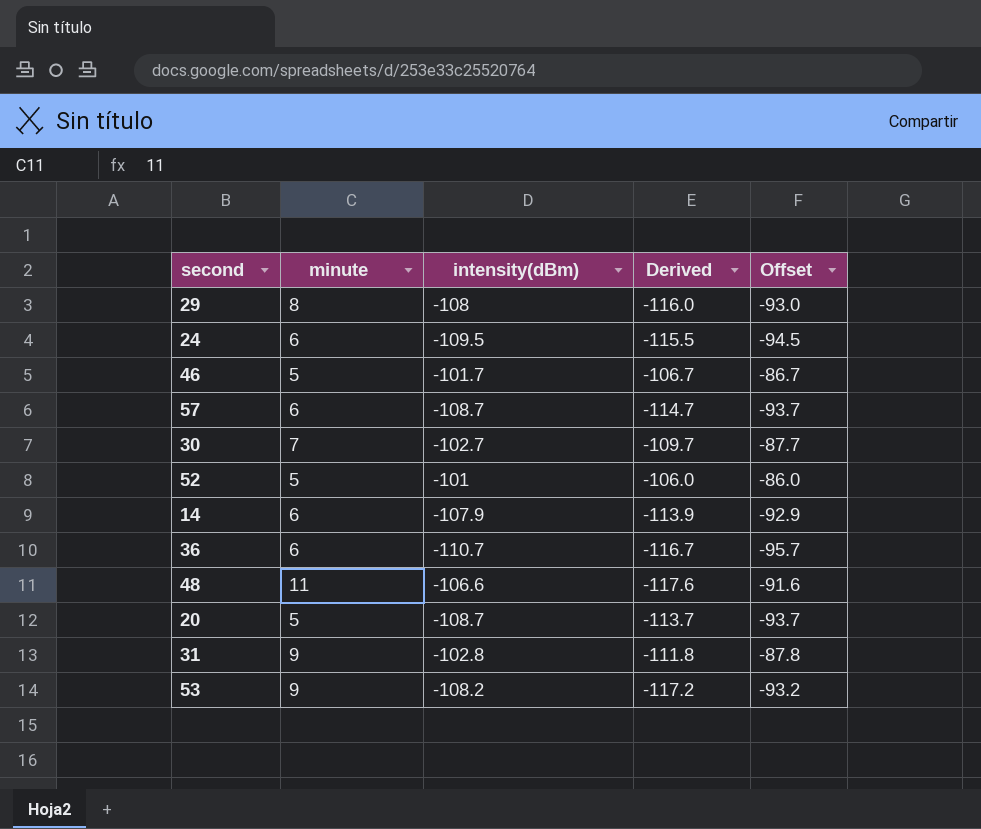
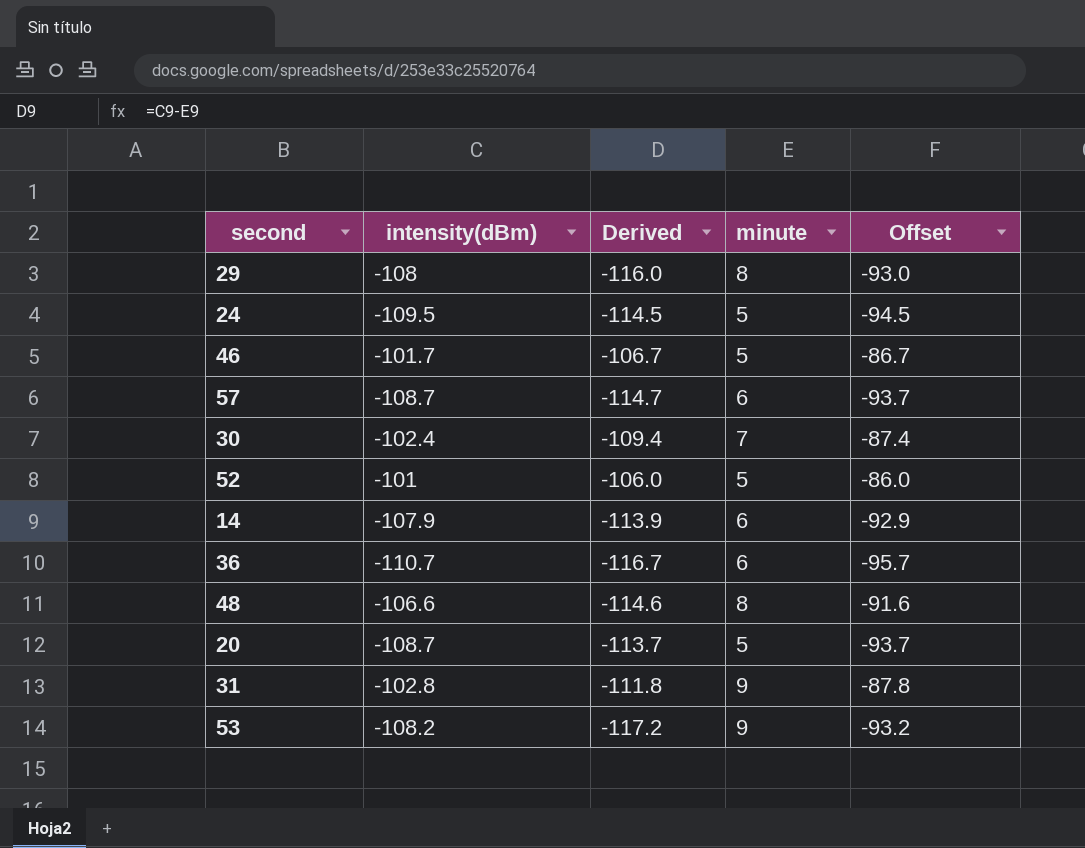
column minute | position: 2 -> 4
24 | Derived: -115.5 -> -114.5
24 | minute: 6 -> 5
30 | intensity(dBm): -102.7 -> -102.4
30 | Derived: -109.7 -> -109.4
30 | Offset: -87.7 -> -87.4
48 | Derived: -117.6 -> -114.6
48 | minute: 11 -> 8

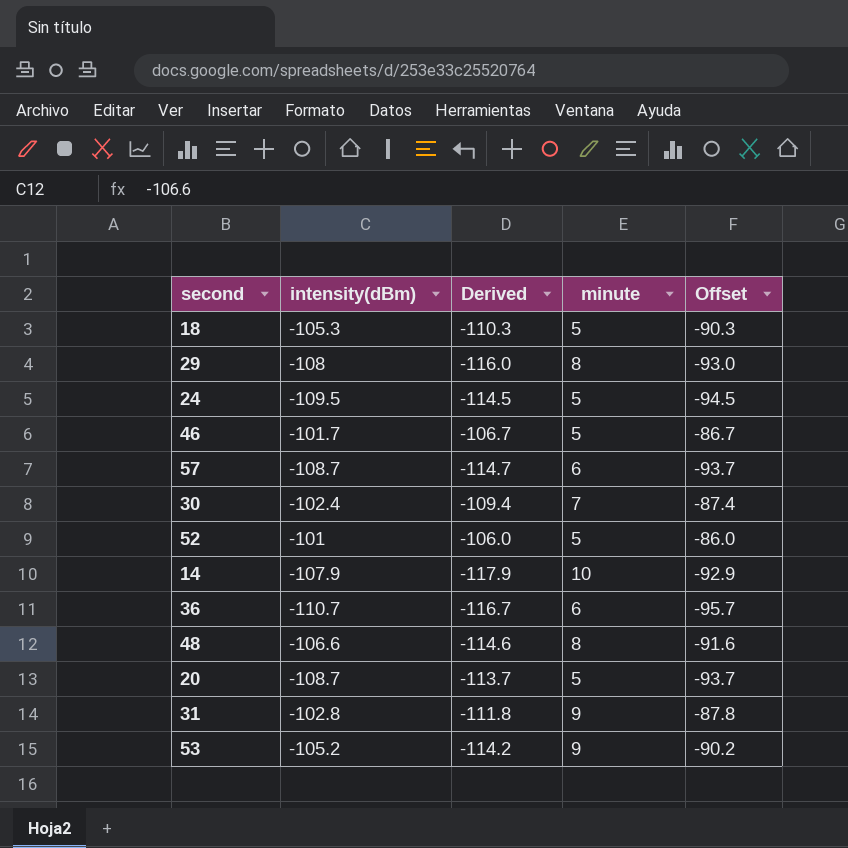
row 18: none -> -105.3 | -110.3 | 5 | -90.3
14 | Derived: -113.9 -> -117.9
14 | minute: 6 -> 10
53 | intensity(dBm): -108.2 -> -105.2
53 | Derived: -117.2 -> -114.2
53 | Offset: -93.2 -> -90.2

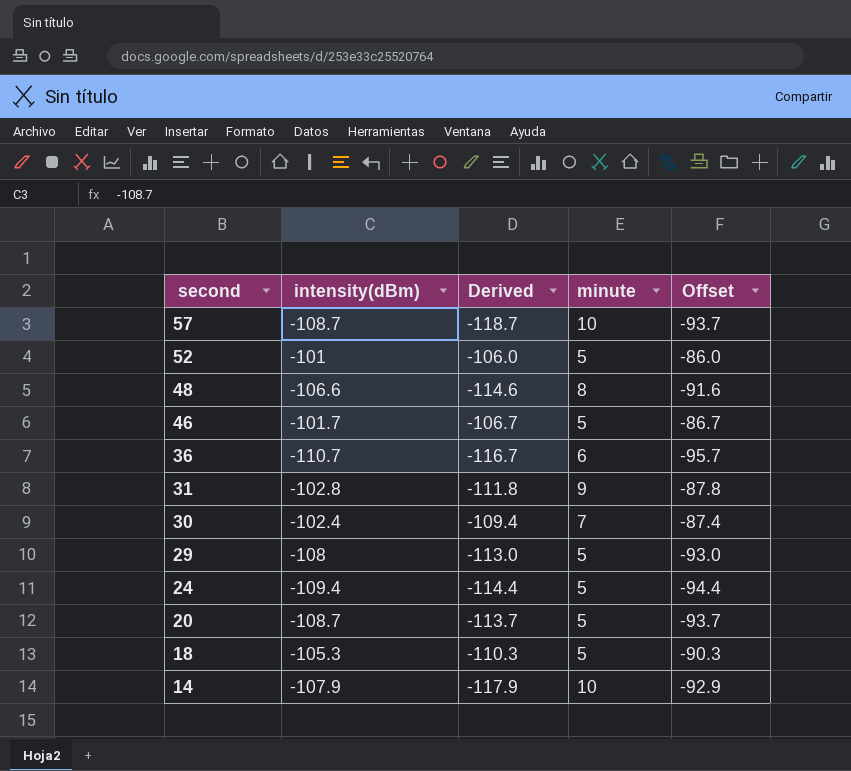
row order: none -> second descending
row 53: -105.2 | -114.2 | 9 | -90.2 -> none
57 | Derived: -114.7 -> -118.7
57 | minute: 6 -> 10
29 | Derived: -116.0 -> -113.0
29 | minute: 8 -> 5
24 | intensity(dBm): -109.5 -> -109.4
24 | Derived: -114.5 -> -114.4
24 | Offset: -94.5 -> -94.4

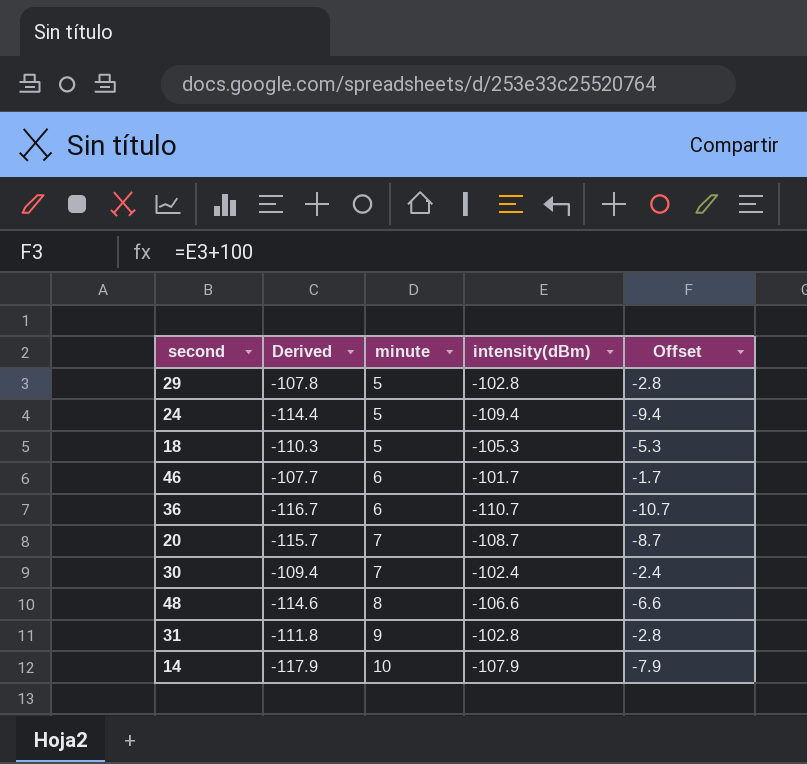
row order: second descending -> minute ascending
column intensity(dBm) | position: 2 -> 4
column Offset | formula: [intensity(dBm)] + 15 -> [intensity(dBm)] + 100
row 57: -108.7 | -118.7 | 10 | -93.7 -> none
row 52: -101 | -106.0 | 5 | -86.0 -> none
29 | Derived: -113.0 -> -107.8
29 | intensity(dBm): -108 -> -102.8
46 | Derived: -106.7 -> -107.7
46 | minute: 5 -> 6
20 | Derived: -113.7 -> -115.7
20 | minute: 5 -> 7

